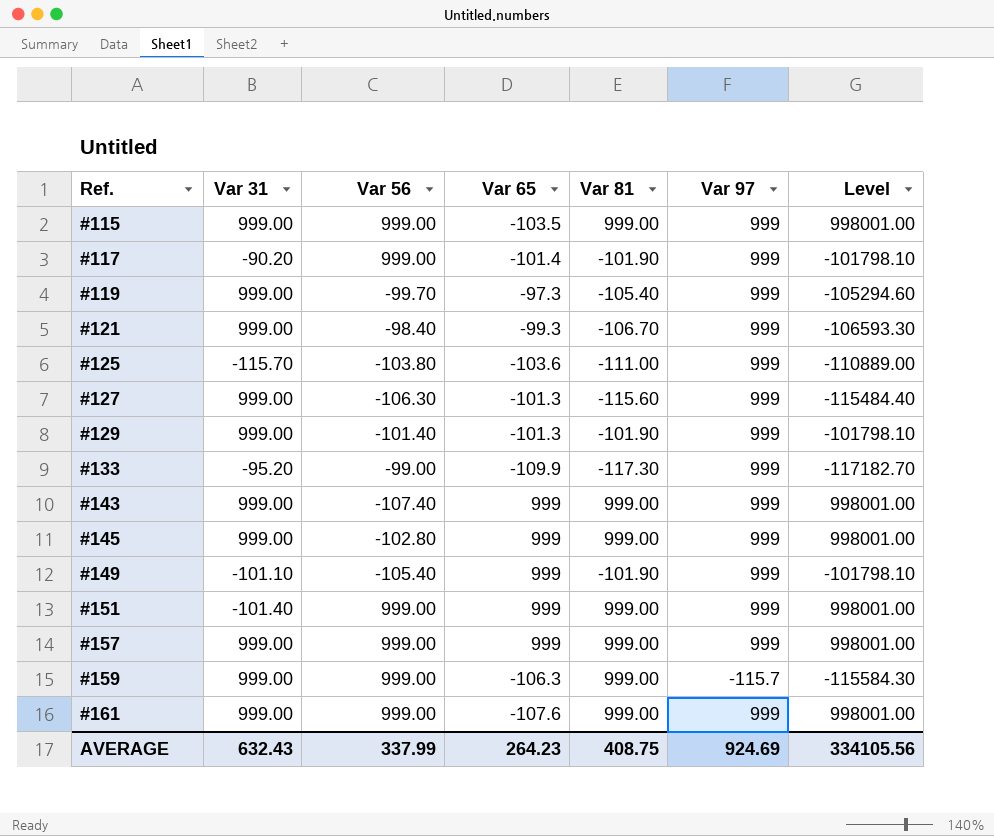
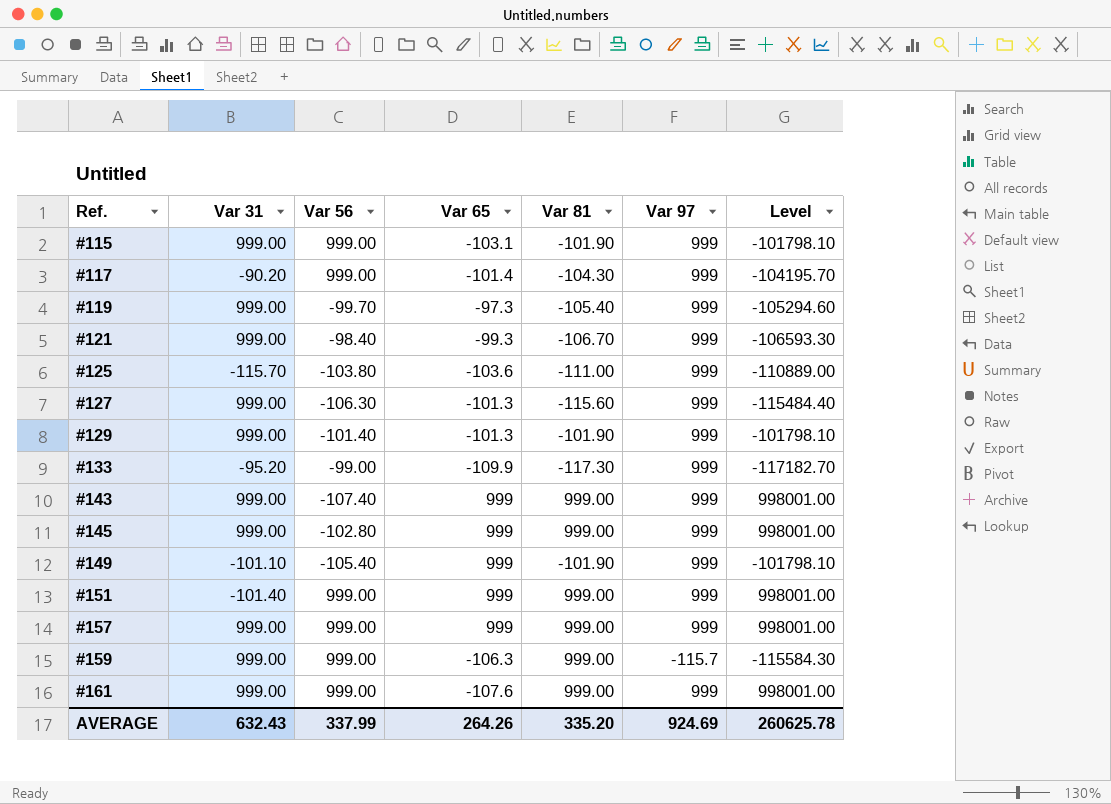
#115 | Var 65: -103.5 -> -103.1
#115 | Var 81: 999.00 -> -101.90
#115 | Level: 998001.00 -> -101798.10
#117 | Var 81: -101.90 -> -104.30
#117 | Level: -101798.10 -> -104195.70
AVERAGE | Var 65: 264.23 -> 264.26
AVERAGE | Var 81: 408.75 -> 335.20
AVERAGE | Level: 334105.56 -> 260625.78

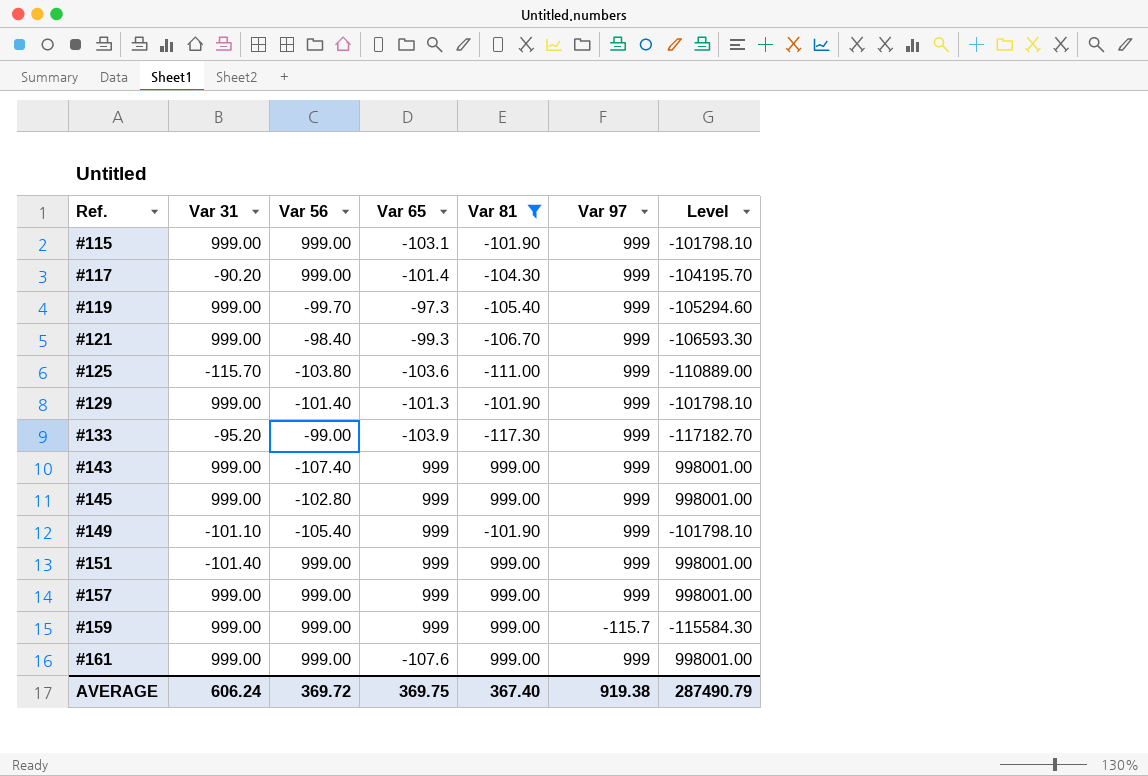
filter: none -> Var 81 != -115.60
#133 | Var 65: -109.9 -> -103.9
#159 | Var 65: -106.3 -> 999
AVERAGE | Var 31: 632.43 -> 606.24
AVERAGE | Var 56: 337.99 -> 369.72
AVERAGE | Var 65: 264.26 -> 369.75
AVERAGE | Var 81: 335.20 -> 367.40
AVERAGE | Var 97: 924.69 -> 919.38
AVERAGE | Level: 260625.78 -> 287490.79

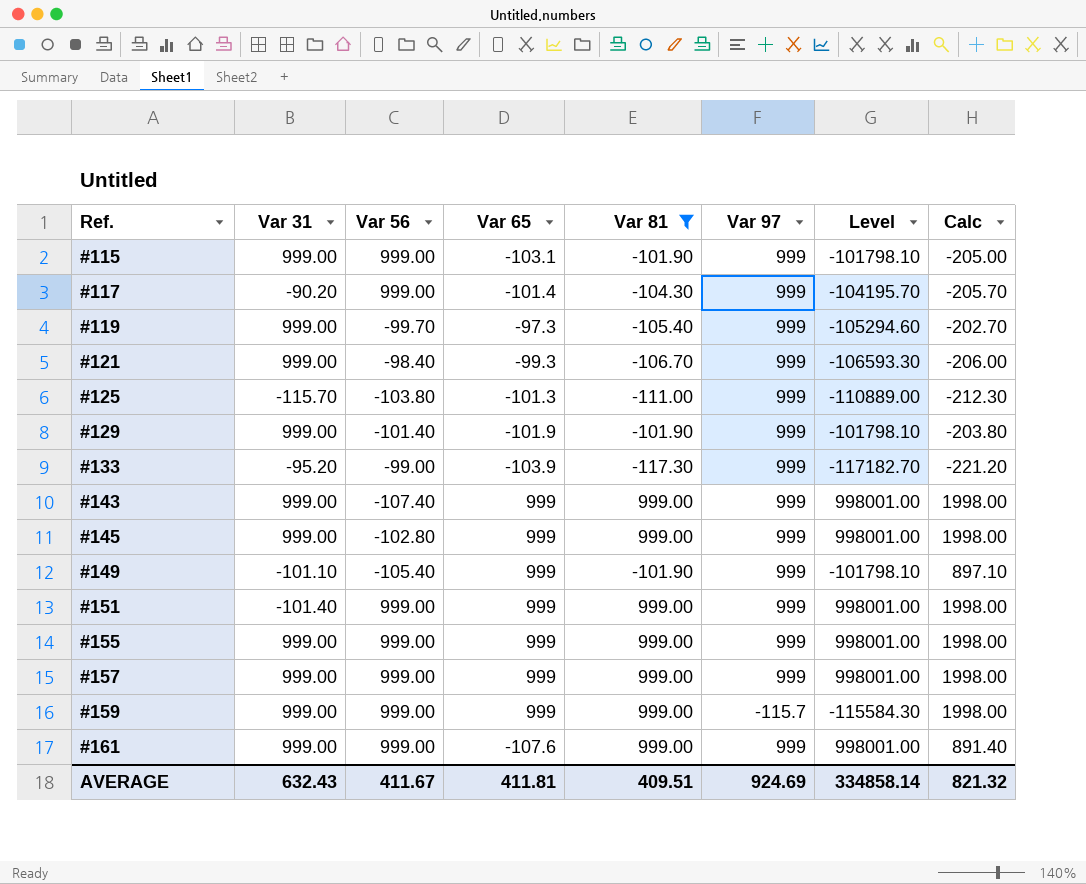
column Calc | formula: none -> [Var 65] + [Var 81]
#125 | Var 65: -103.6 -> -101.3
#129 | Var 65: -101.3 -> -101.9
row #155: none -> 999.00 | 999.00 | 999 | 999.00 | 999 | 998001.00 | 1998.00
AVERAGE | Var 31: 606.24 -> 632.43
AVERAGE | Var 56: 369.72 -> 411.67
AVERAGE | Var 65: 369.75 -> 411.81
AVERAGE | Var 81: 367.40 -> 409.51
AVERAGE | Var 97: 919.38 -> 924.69
AVERAGE | Level: 287490.79 -> 334858.14

